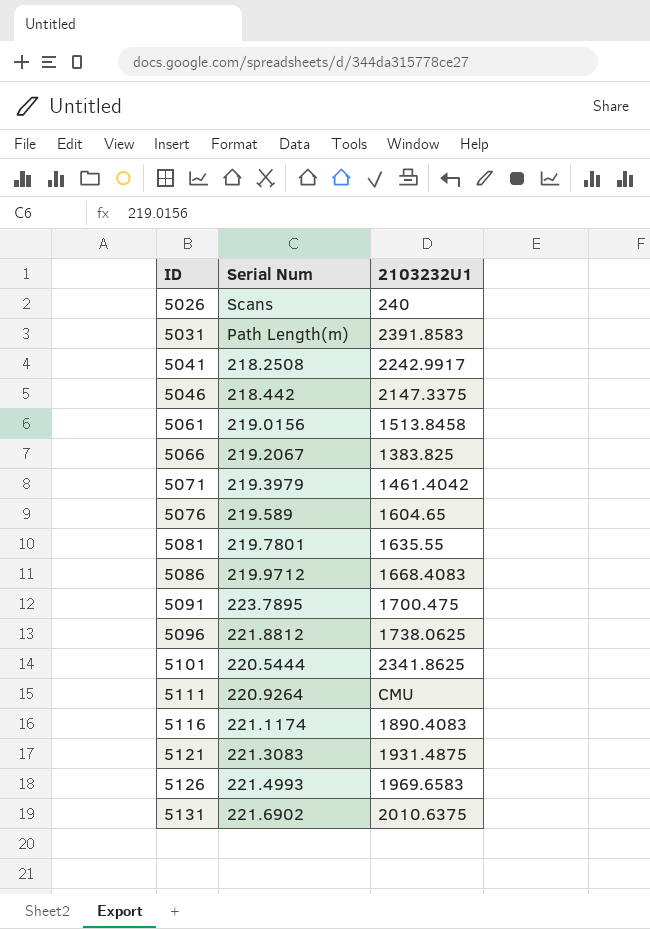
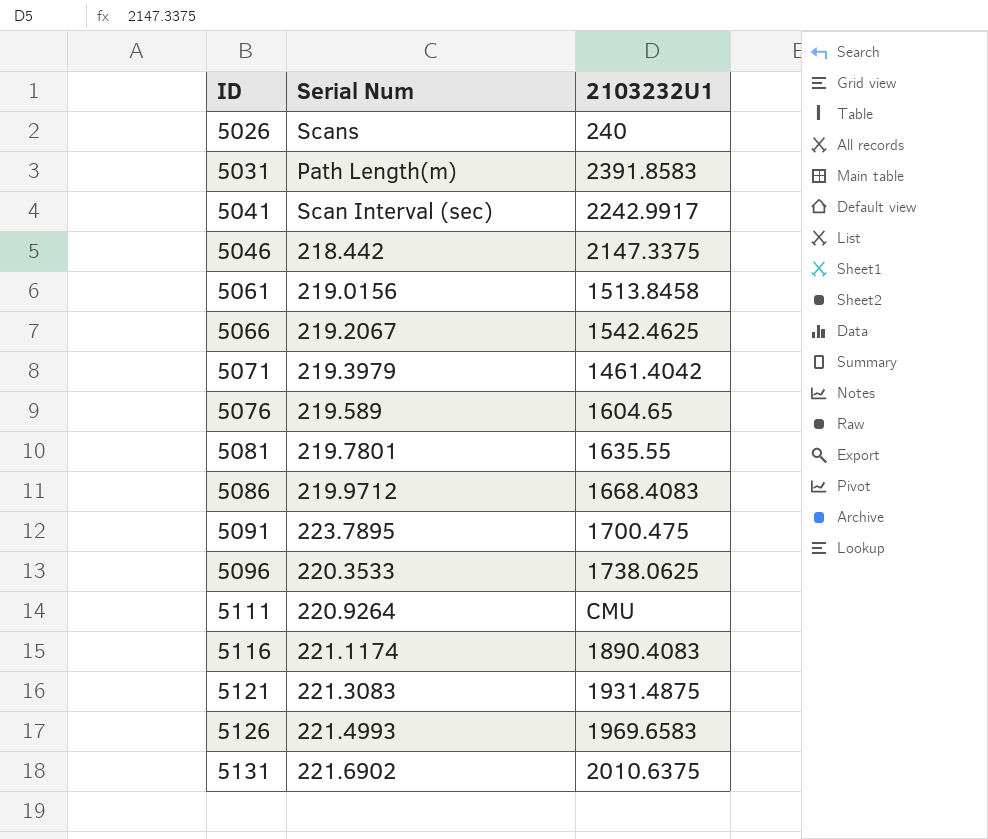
row 5101: 220.5444 | 2341.8625 -> none
5041 | Serial Num: 218.2508 -> Scan Interval (sec)
5066 | 2103232U1: 1383.825 -> 1542.4625
5096 | Serial Num: 221.8812 -> 220.3533

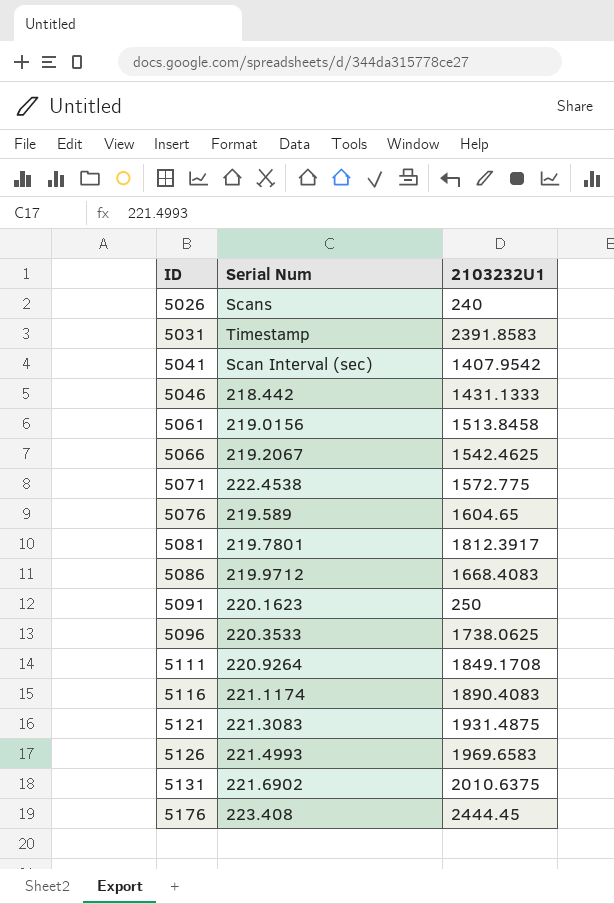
5031 | Serial Num: Path Length(m) -> Timestamp
5041 | 2103232U1: 2242.9917 -> 1407.9542
5046 | 2103232U1: 2147.3375 -> 1431.1333
5071 | Serial Num: 219.3979 -> 222.4538
5071 | 2103232U1: 1461.4042 -> 1572.775
5081 | 2103232U1: 1635.55 -> 1812.3917
5091 | Serial Num: 223.7895 -> 220.1623
5091 | 2103232U1: 1700.475 -> 250
5111 | 2103232U1: CMU -> 1849.1708
row 5176: none -> 223.408 | 2444.45

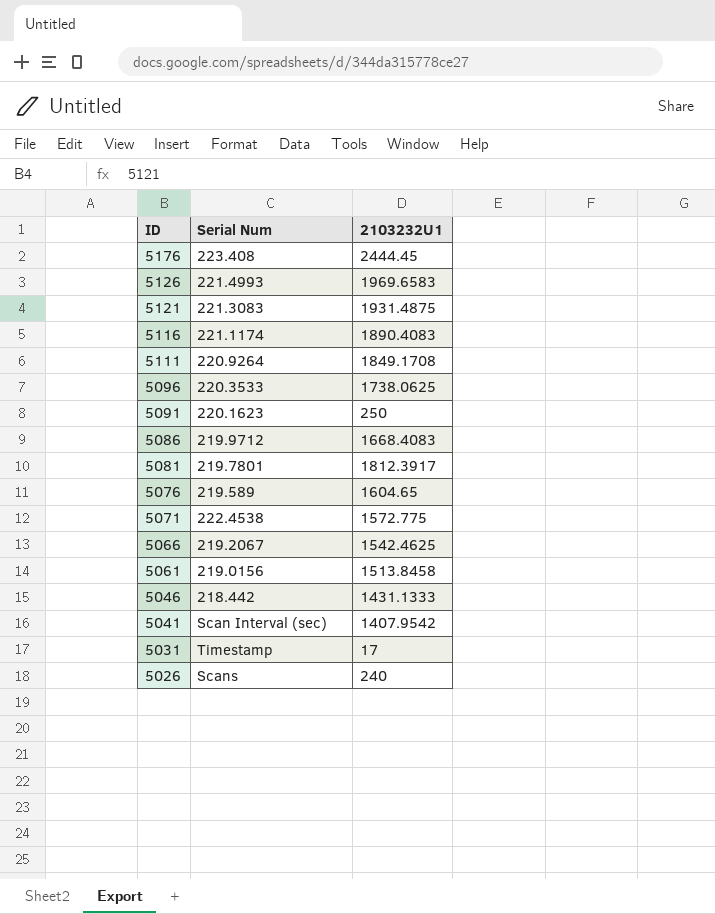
row order: ID ascending -> ID descending
row 5131: 221.6902 | 2010.6375 -> none
5031 | 2103232U1: 2391.8583 -> 17

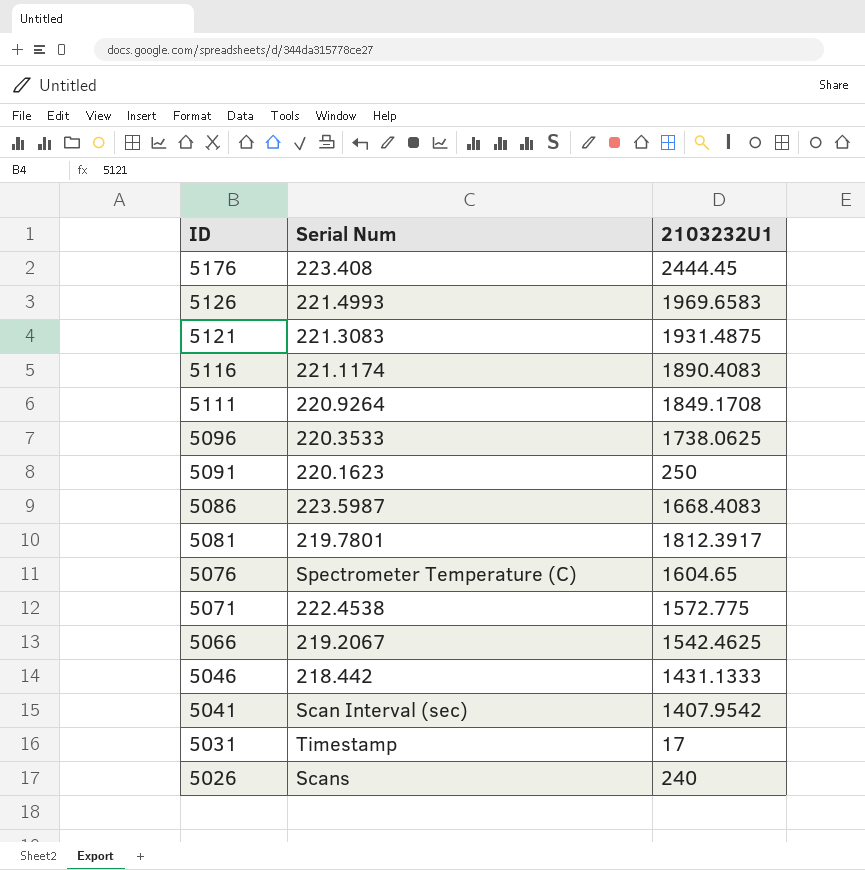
row 5061: 219.0156 | 1513.8458 -> none
5086 | Serial Num: 219.9712 -> 223.5987
5076 | Serial Num: 219.589 -> Spectrometer Temperature (C)

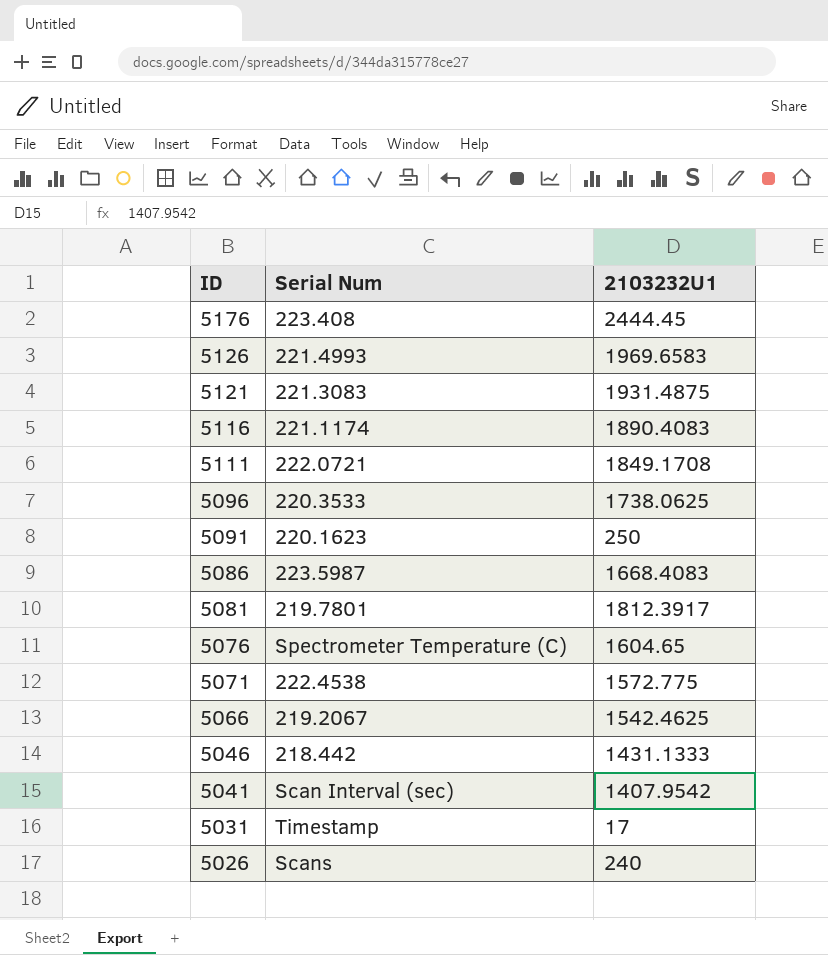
5111 | Serial Num: 220.9264 -> 222.0721

